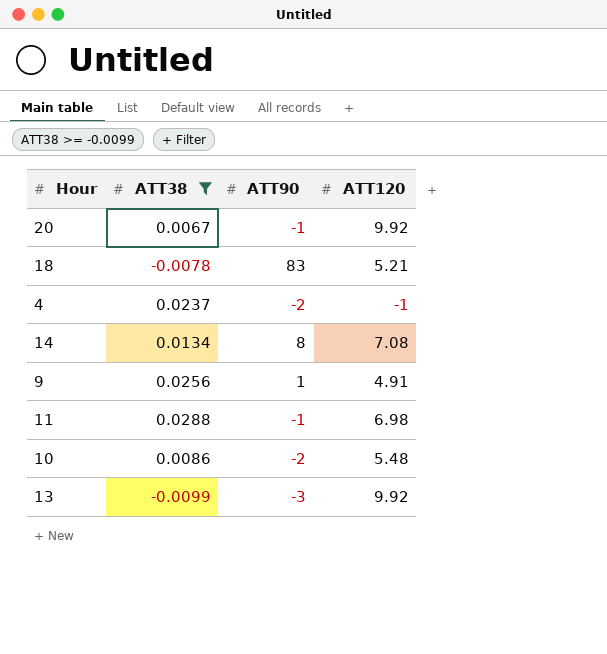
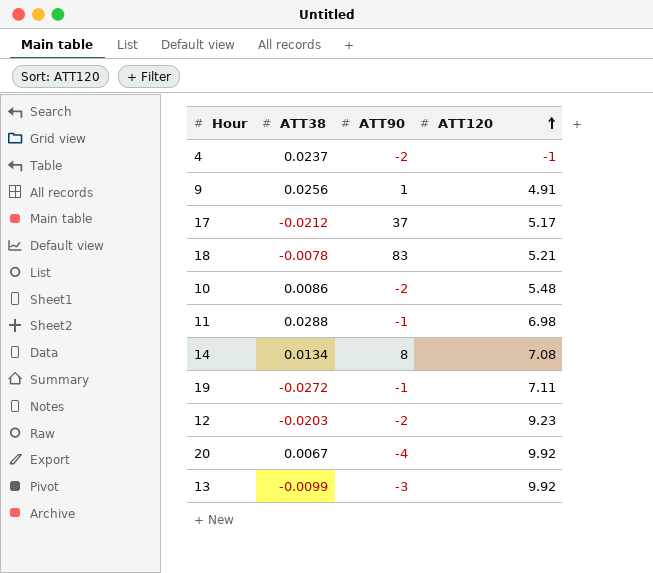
filter: ATT38 >= -0.0099 -> none
row order: none -> ATT120 ascending
20 | ATT90: -1 -> -4

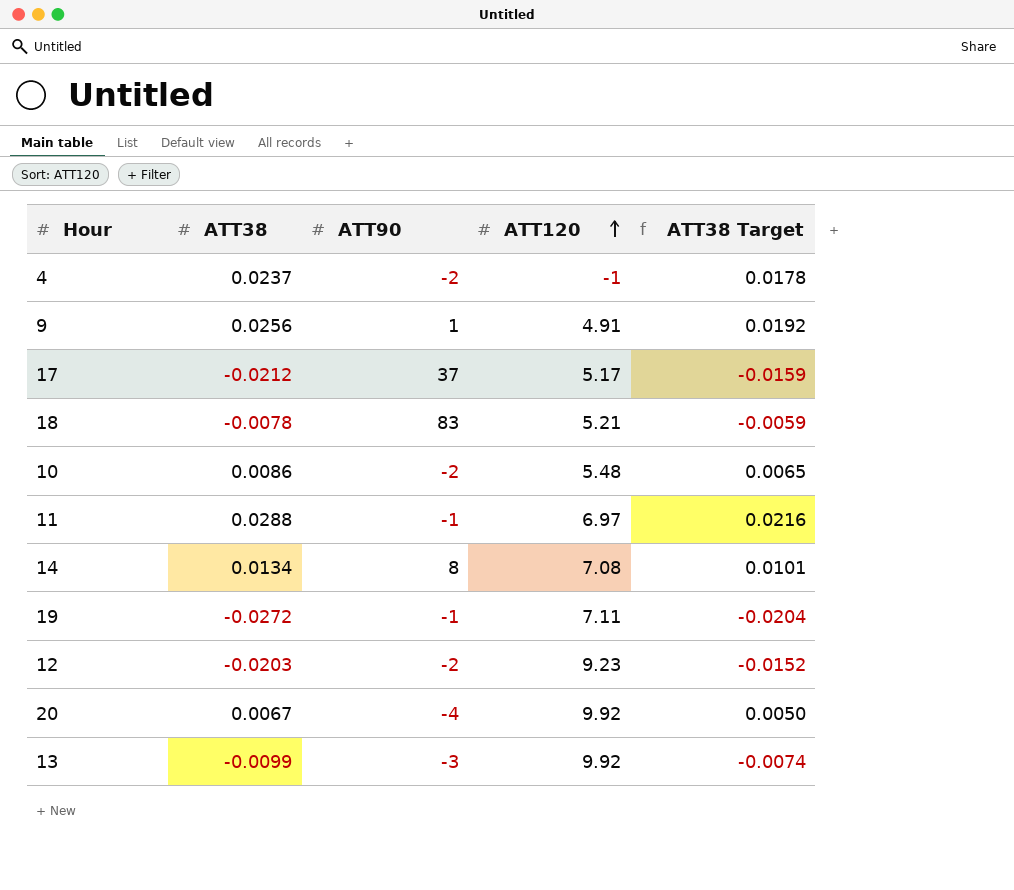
column ATT38 Target | formula: none -> [ATT38] * 0.75
11 | ATT120: 6.98 -> 6.97

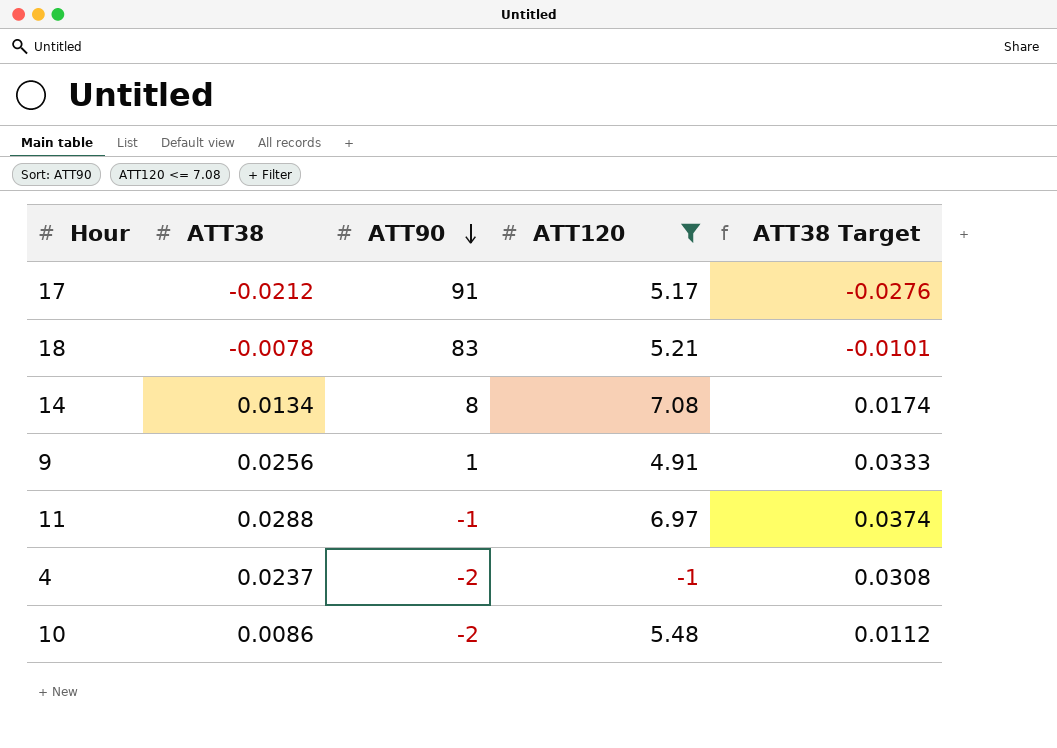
filter: none -> ATT120 <= 7.08
row order: ATT120 ascending -> ATT90 descending
column ATT38 Target | formula: [ATT38] * 0.75 -> [ATT38] * 1.3
17 | ATT90: 37 -> 91

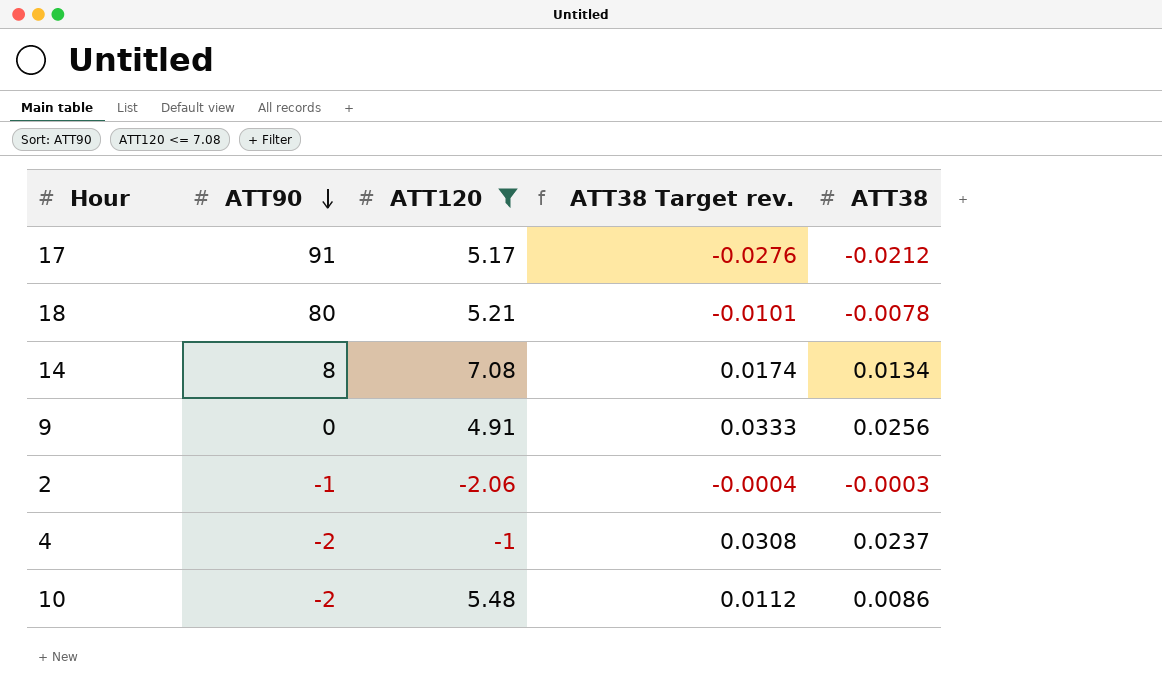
column name: ATT38 Target -> ATT38 Target rev.
column ATT38 | position: 2 -> 5
row 11: 0.0288 | -1 | 6.97 | 0.0374 -> none
18 | ATT90: 83 -> 80
9 | ATT90: 1 -> 0
row 2: none -> -1 | -2.06 | -0.0004 | -0.0003

